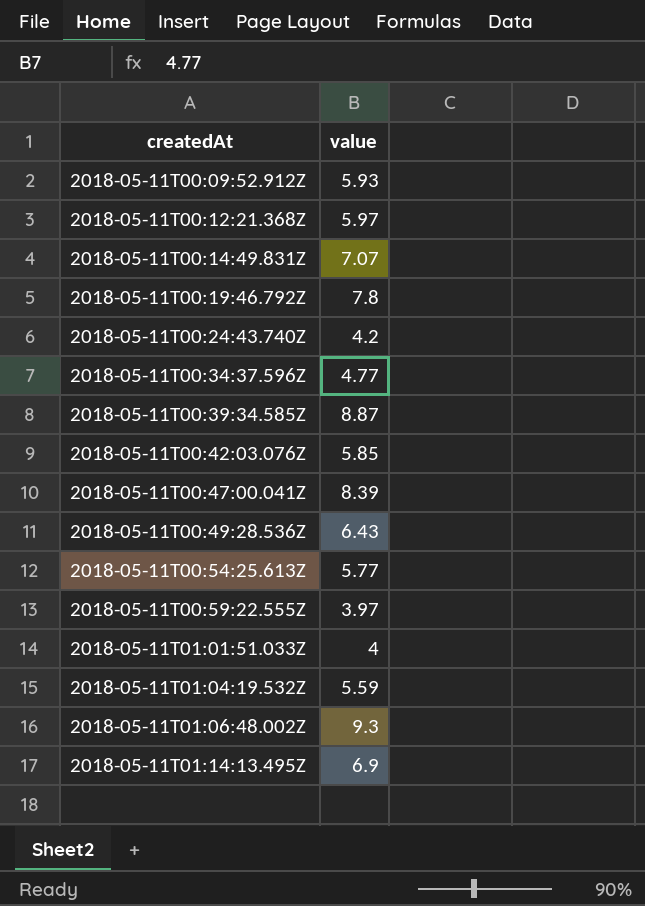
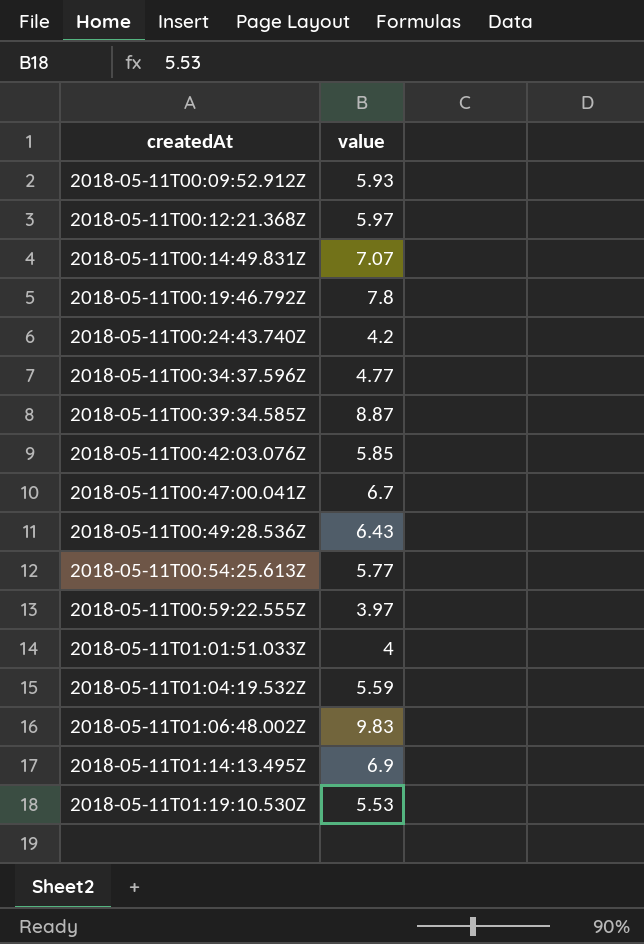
2018-05-11T00:47:00.041Z | value: 8.39 -> 6.7
2018-05-11T01:06:48.002Z | value: 9.3 -> 9.83
row 2018-05-11T01:19:10.530Z: none -> 5.53

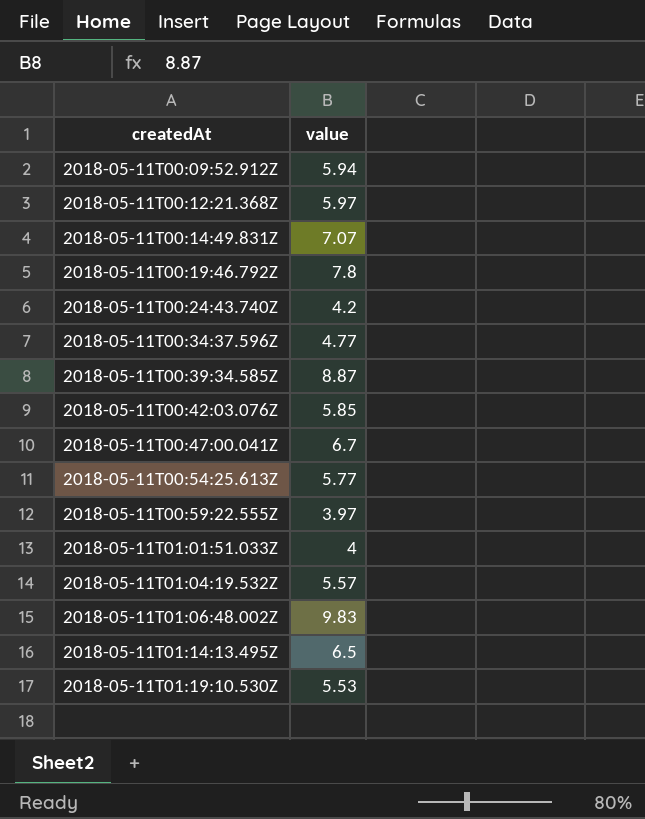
row 2018-05-11T00:49:28.536Z: 6.43 -> none
2018-05-11T00:09:52.912Z | value: 5.93 -> 5.94
2018-05-11T01:04:19.532Z | value: 5.59 -> 5.57
2018-05-11T01:14:13.495Z | value: 6.9 -> 6.5

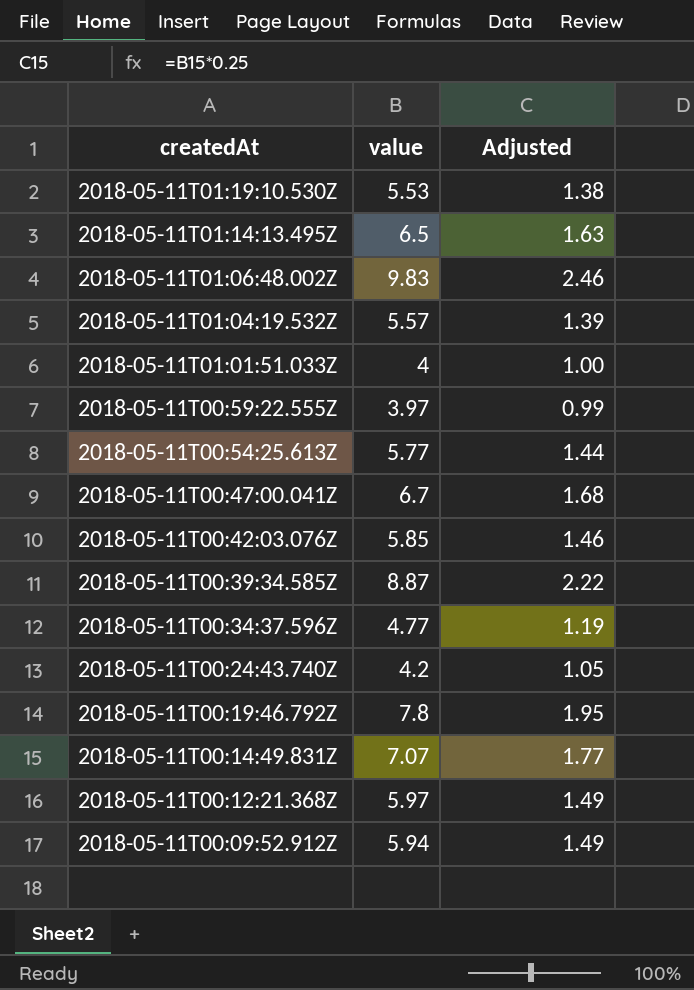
row order: createdAt ascending -> createdAt descending
column Adjusted | formula: none -> [value] * 0.25

